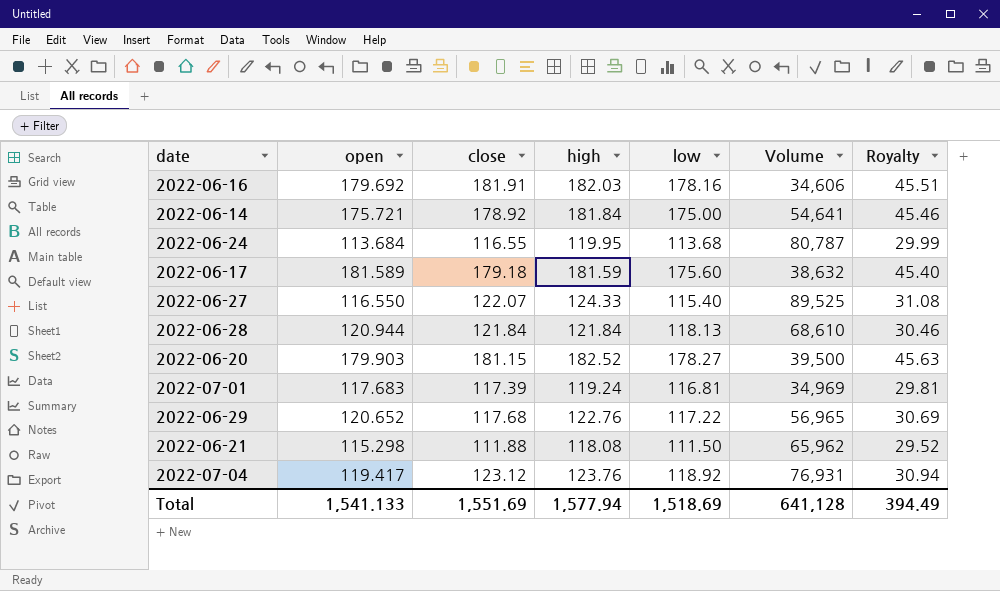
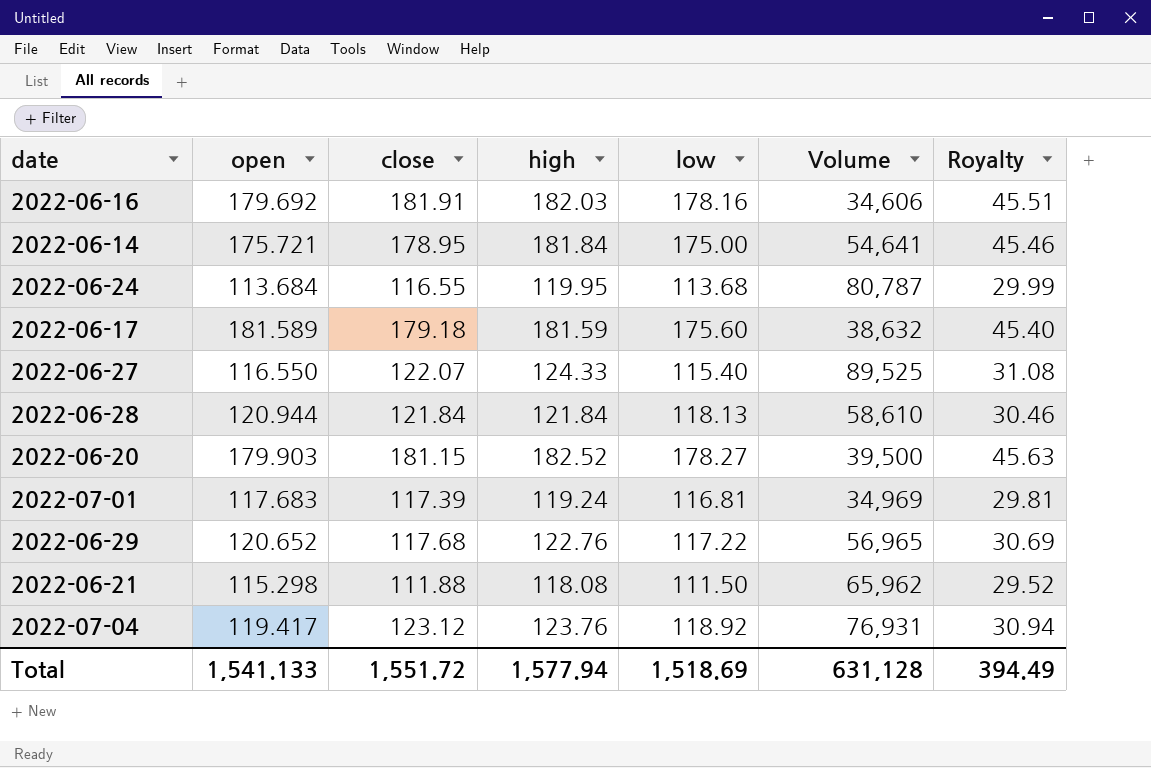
2022-06-14 | close: 178.92 -> 178.95
2022-06-28 | Volume: 68,610 -> 58,610
Total | close: 1,551.69 -> 1,551.72
Total | Volume: 641,128 -> 631,128

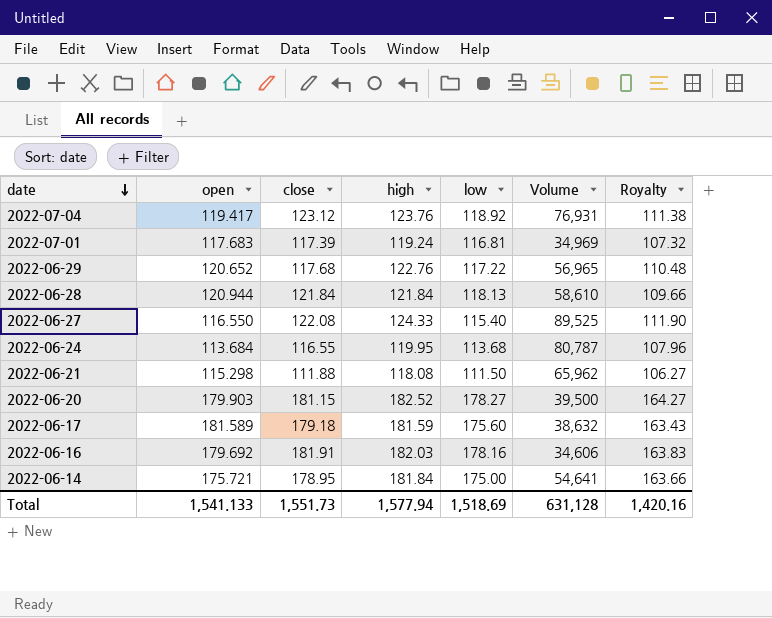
row order: none -> date descending
column Royalty | formula: [high] * 0.25 -> [high] * 0.9
2022-06-27 | close: 122.07 -> 122.08
Total | close: 1,551.72 -> 1,551.73
Total | Royalty: 394.49 -> 1,420.16

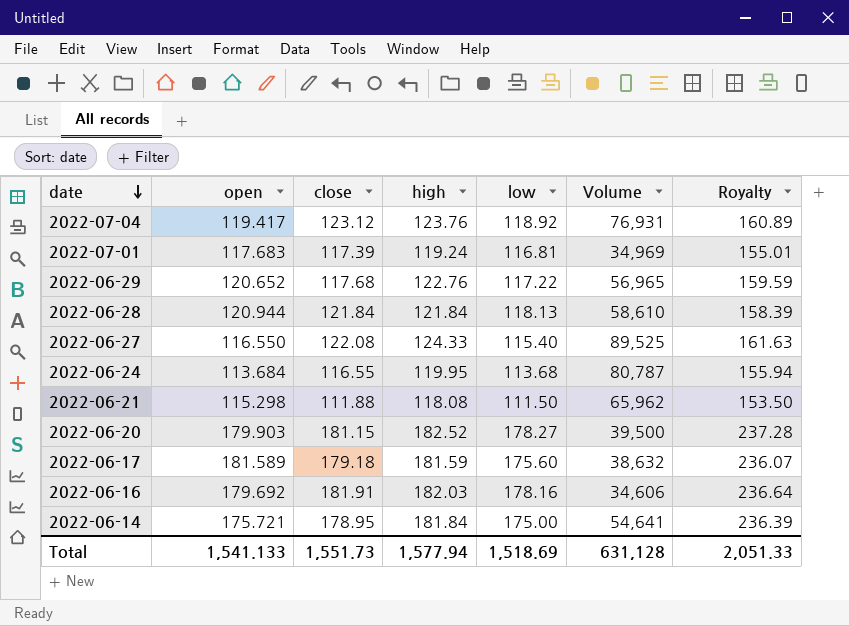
column Royalty | formula: [high] * 0.9 -> [high] * 1.3
Total | Royalty: 1,420.16 -> 2,051.33

